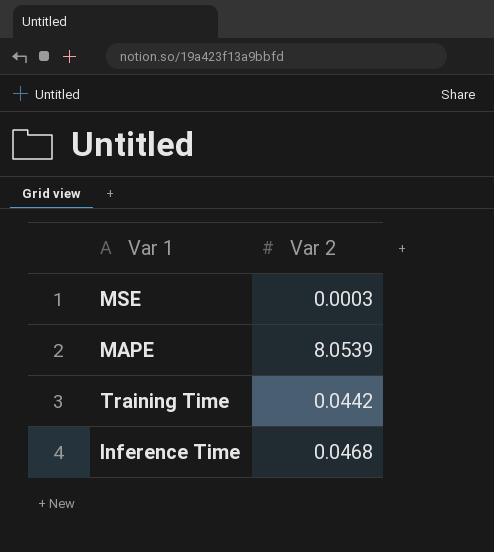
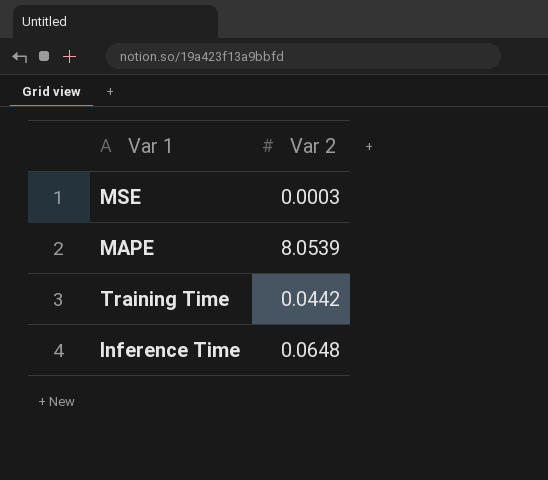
Inference Time | Var 2: 0.0468 -> 0.0648

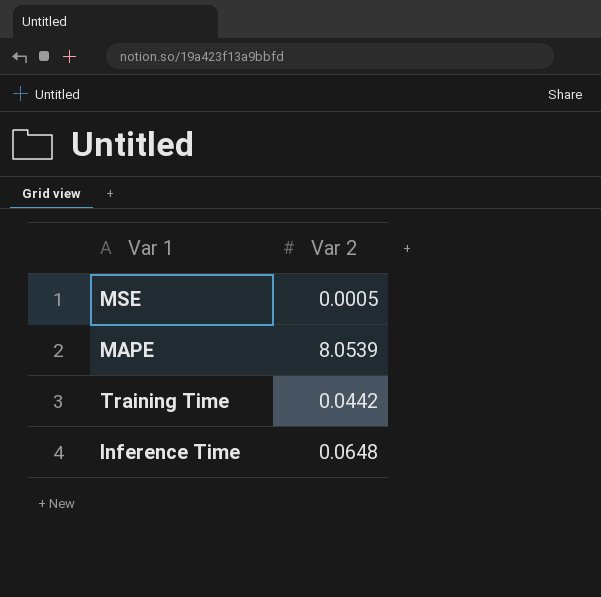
MSE | Var 2: 0.0003 -> 0.0005

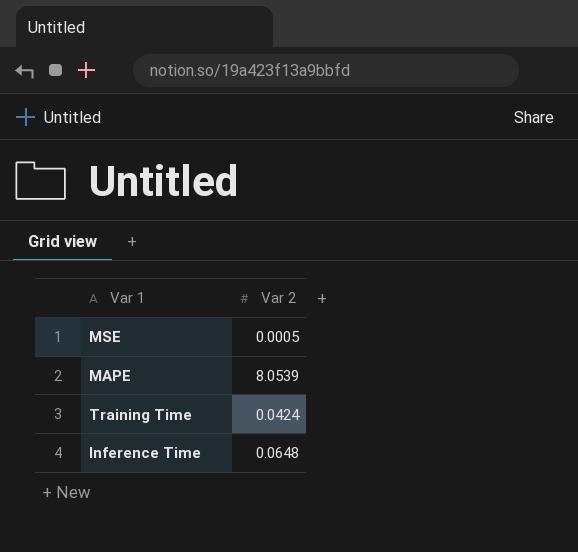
Training Time | Var 2: 0.0442 -> 0.0424

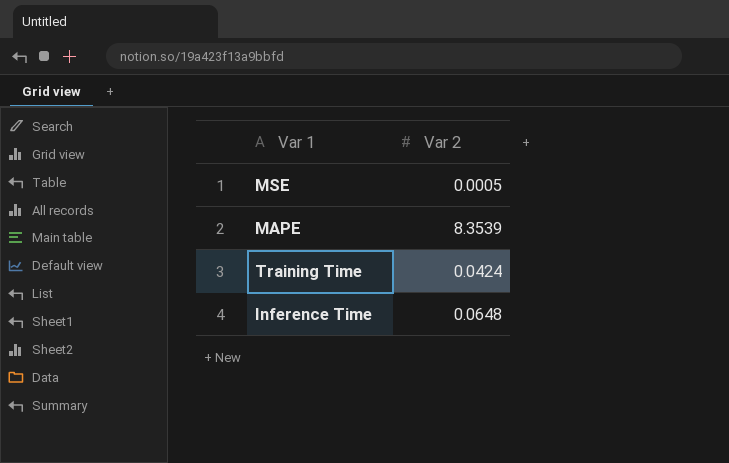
MAPE | Var 2: 8.0539 -> 8.3539

